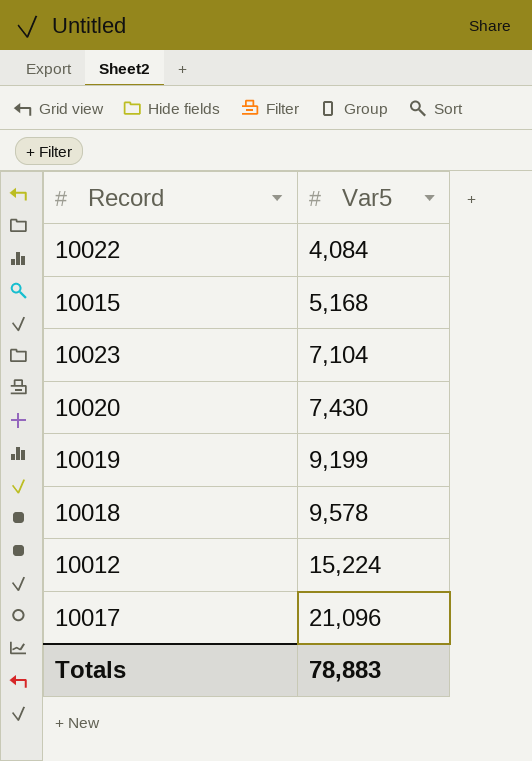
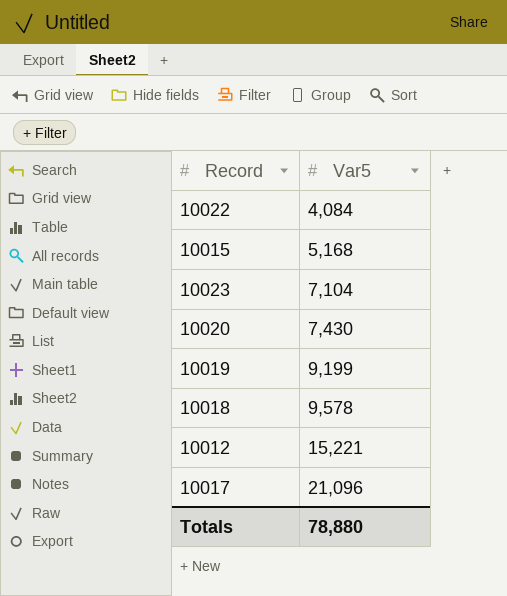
10012 | Var5: 15,224 -> 15,221
Totals | Var5: 78,883 -> 78,880

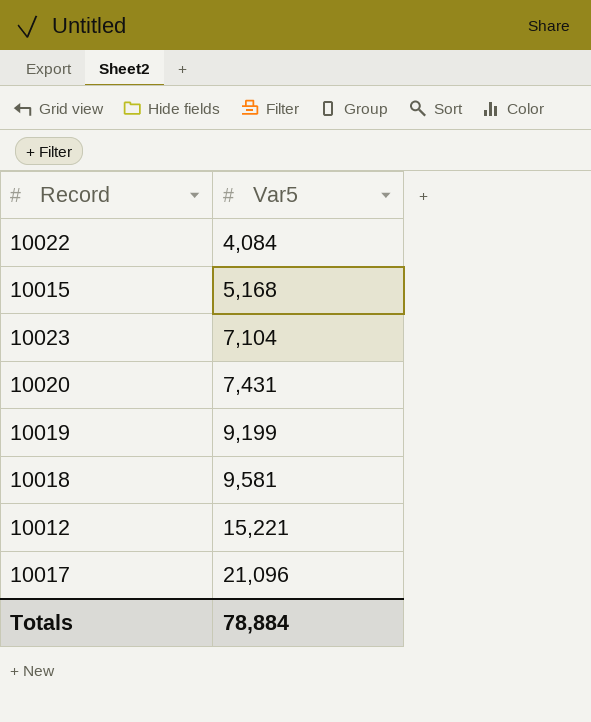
10020 | Var5: 7,430 -> 7,431
10018 | Var5: 9,578 -> 9,581
Totals | Var5: 78,880 -> 78,884

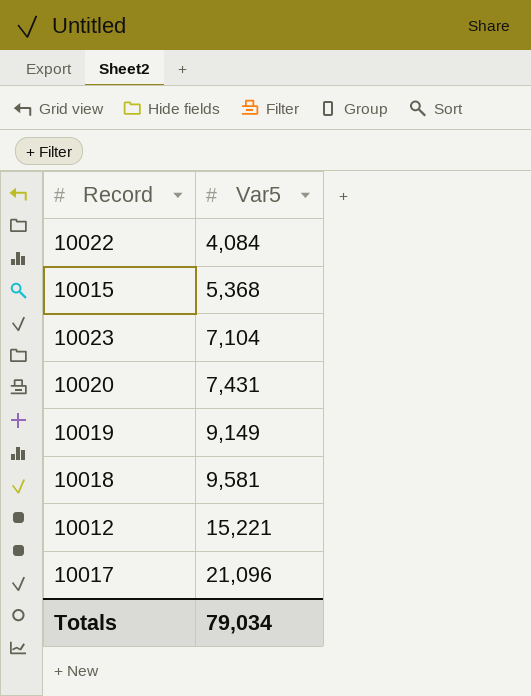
10015 | Var5: 5,168 -> 5,368
10019 | Var5: 9,199 -> 9,149
Totals | Var5: 78,884 -> 79,034

